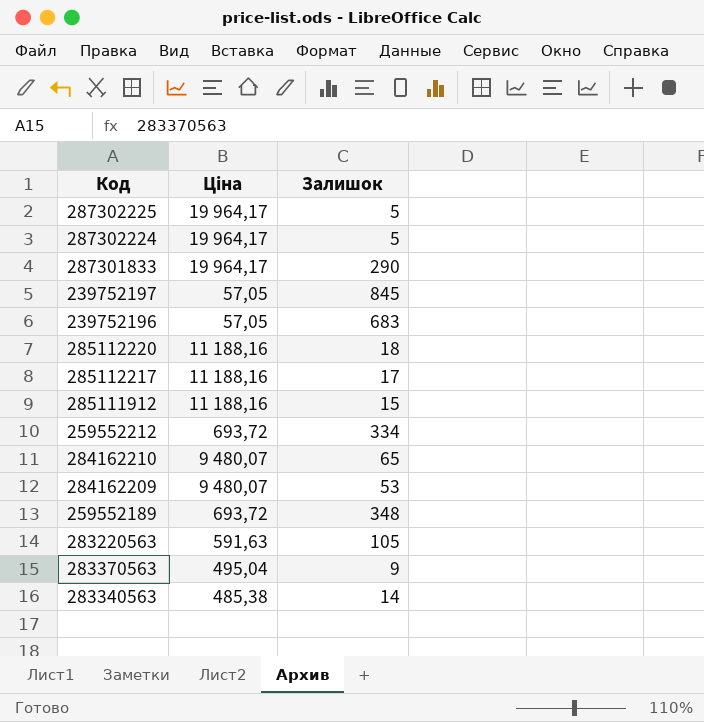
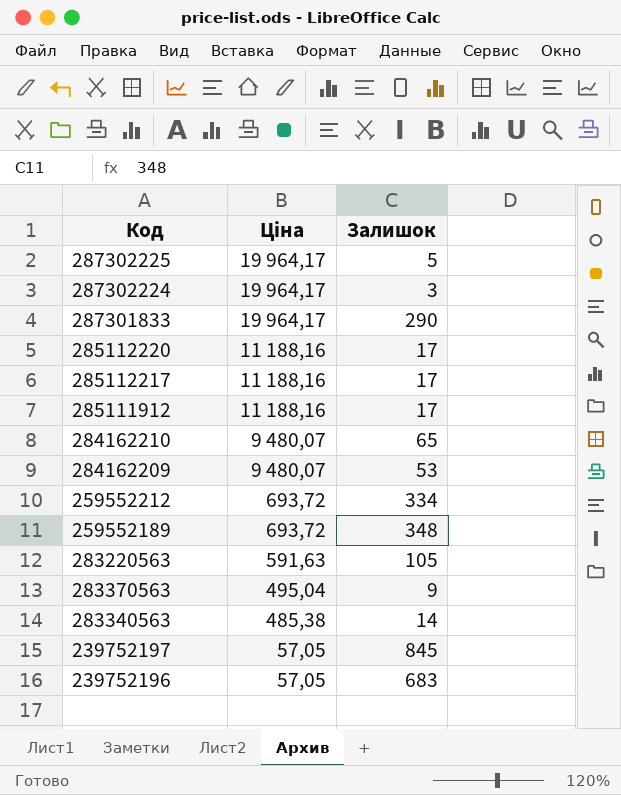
row order: none -> Ціна descending
287302224 | Залишок: 5 -> 3
285112220 | Залишок: 18 -> 17
285111912 | Залишок: 15 -> 17

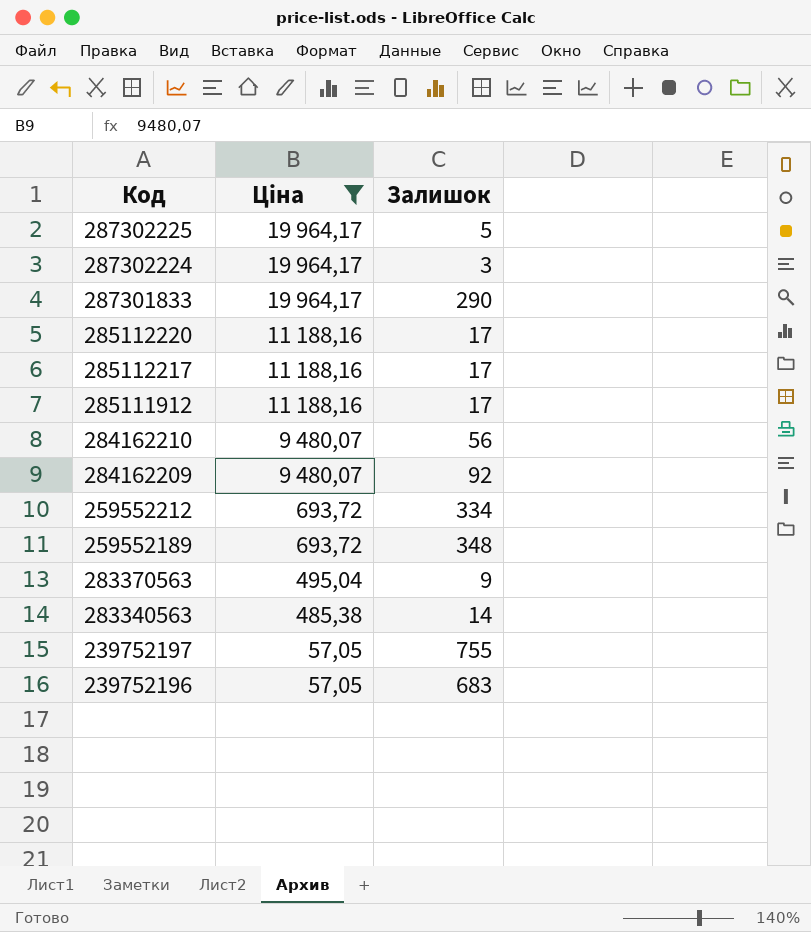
filter: none -> Ціна != 591,63
284162210 | Залишок: 65 -> 56
284162209 | Залишок: 53 -> 92
239752197 | Залишок: 845 -> 755

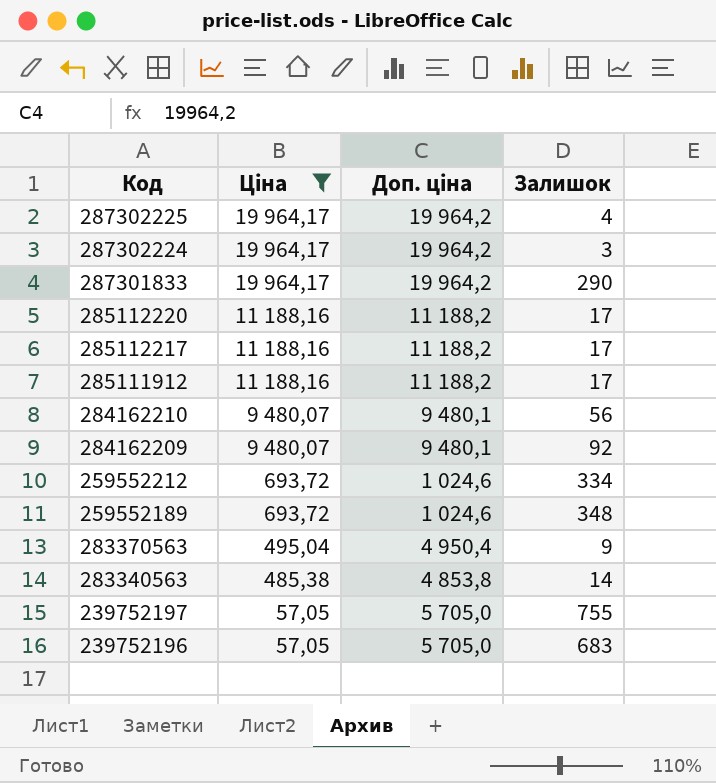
column Доп. ціна | position: none -> 3
287302225 | Залишок: 5 -> 4

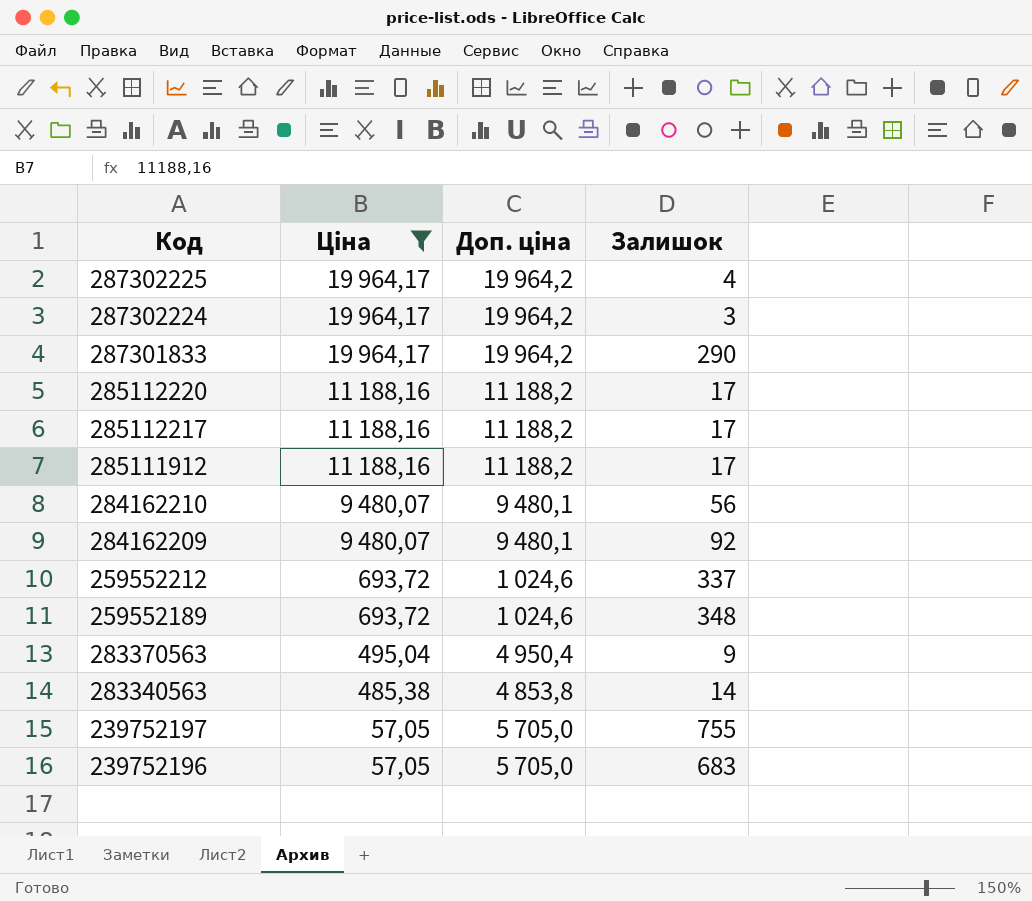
259552212 | Залишок: 334 -> 337

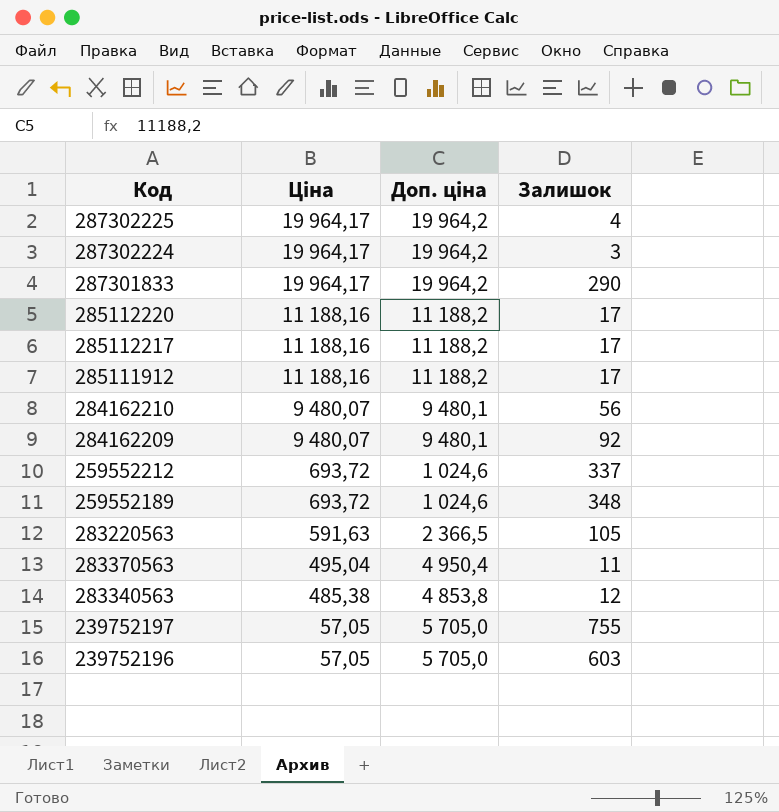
filter: Ціна != 591,63 -> none
283370563 | Залишок: 9 -> 11
283340563 | Залишок: 14 -> 12
239752196 | Залишок: 683 -> 603

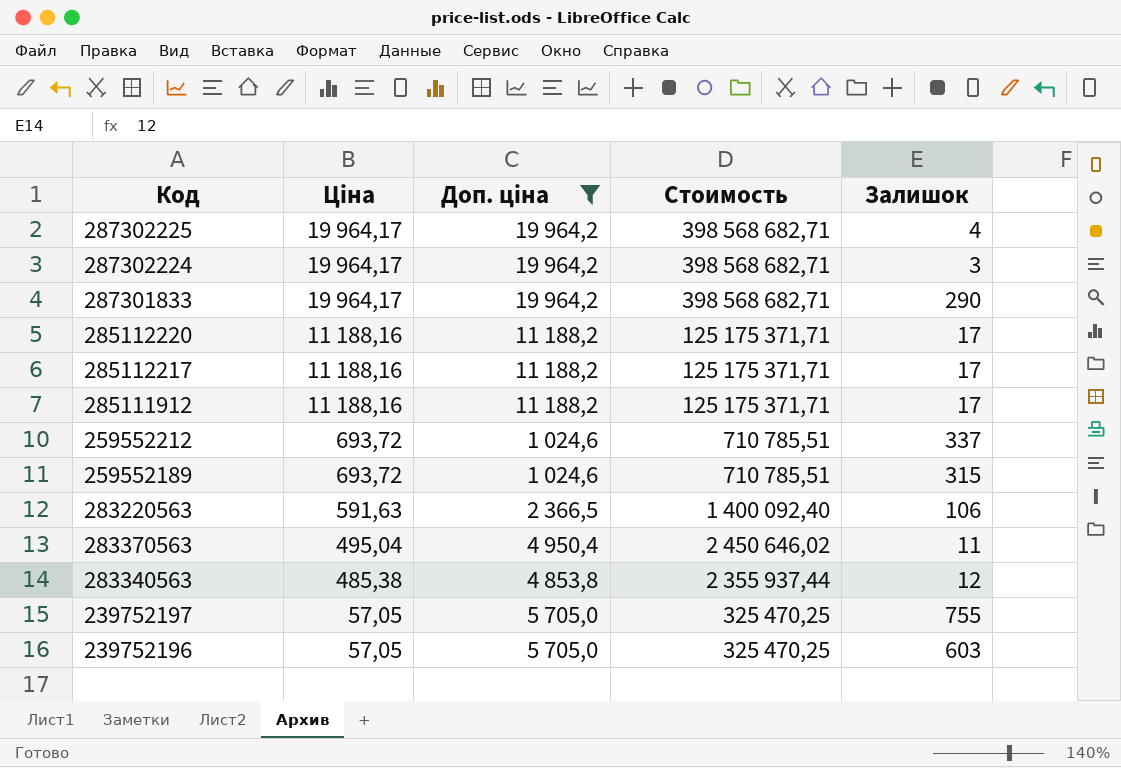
filter: none -> Доп. ціна != 9 480,1
column Стоимость | formula: none -> [Ціна] * [Доп. ціна]
259552189 | Залишок: 348 -> 315
283220563 | Залишок: 105 -> 106

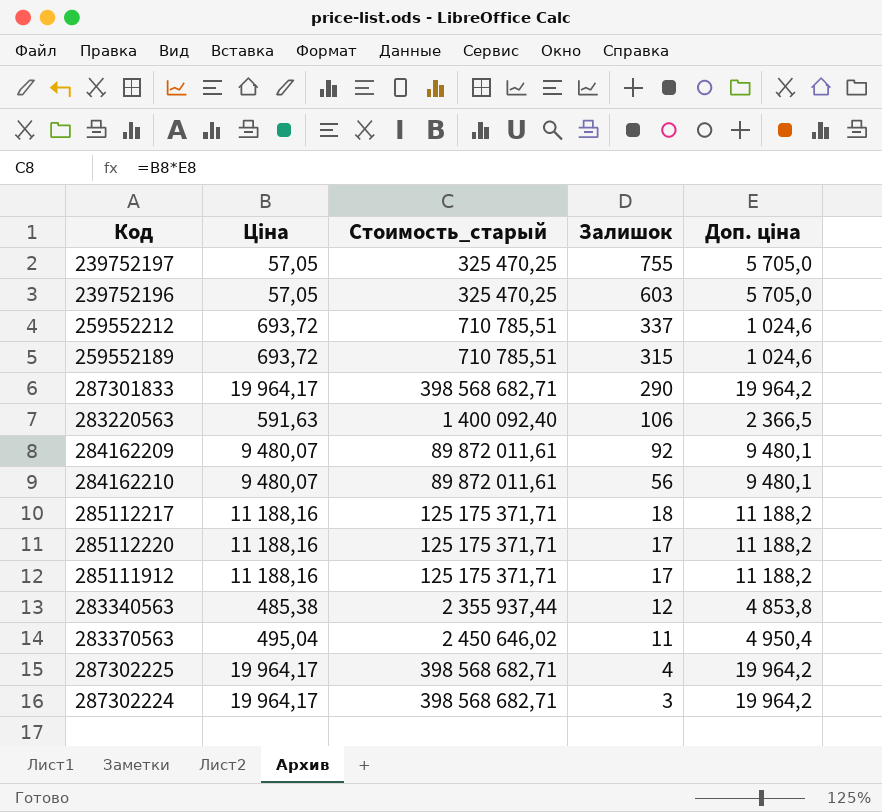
filter: Доп. ціна != 9 480,1 -> none
row order: Ціна descending -> Залишок descending
column name: Стоимость -> Стоимость_старый
column Доп. ціна | position: 3 -> 5
285112217 | Залишок: 17 -> 18

